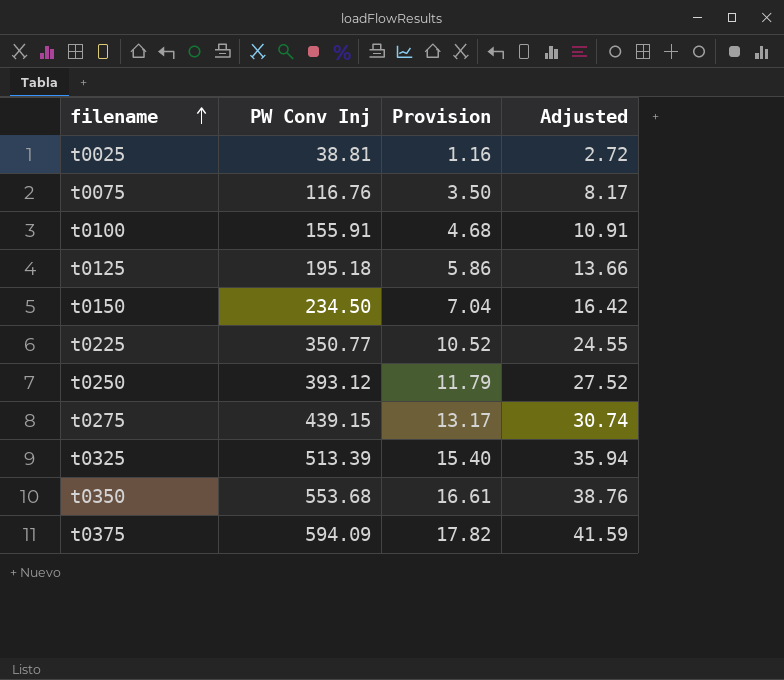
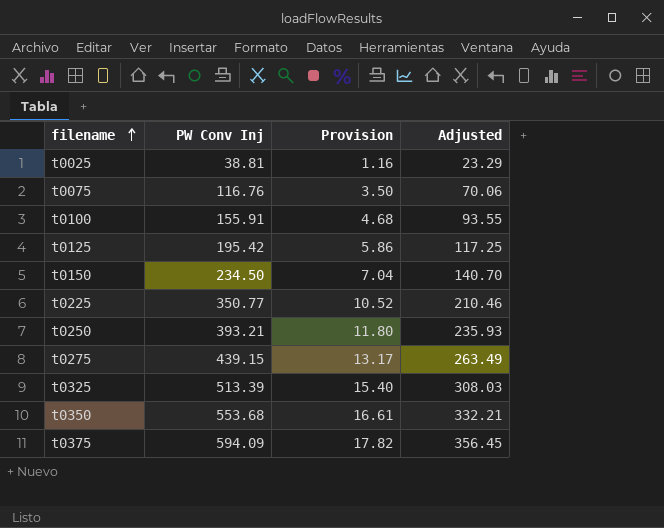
column Adjusted | formula: [PW Conv Inj] * 0.07 -> [PW Conv Inj] * 0.6
t0125 | PW Conv Inj: 195.18 -> 195.42
t0250 | PW Conv Inj: 393.12 -> 393.21
t0250 | Provision: 11.79 -> 11.80

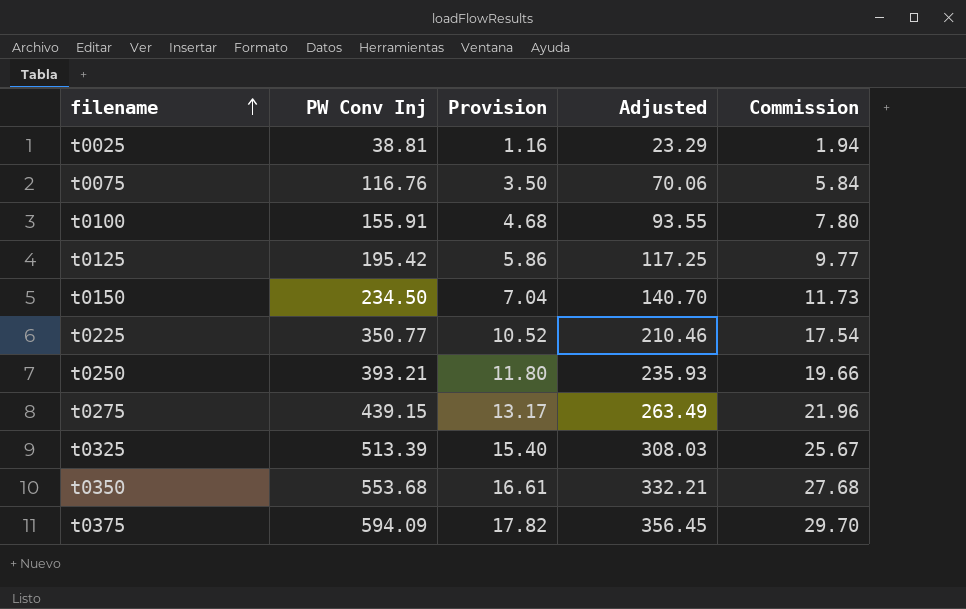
column Commission | formula: none -> [PW Conv Inj] * 0.05

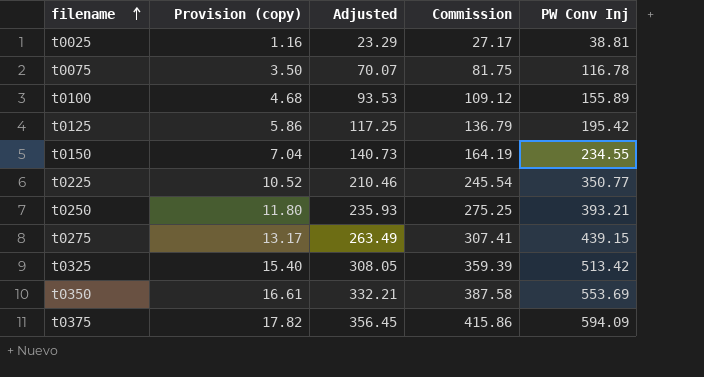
column name: Provision -> Provision (copy)
column Commission | formula: [PW Conv Inj] * 0.05 -> [PW Conv Inj] * 0.7
column PW Conv Inj | position: 2 -> 5
t0075 | Adjusted: 70.06 -> 70.07
t0075 | PW Conv Inj: 116.76 -> 116.78
t0100 | Adjusted: 93.55 -> 93.53
t0100 | PW Conv Inj: 155.91 -> 155.89
t0150 | Adjusted: 140.70 -> 140.73
t0150 | PW Conv Inj: 234.50 -> 234.55
t0325 | Adjusted: 308.03 -> 308.05
t0325 | PW Conv Inj: 513.39 -> 513.42
t0350 | PW Conv Inj: 553.68 -> 553.69

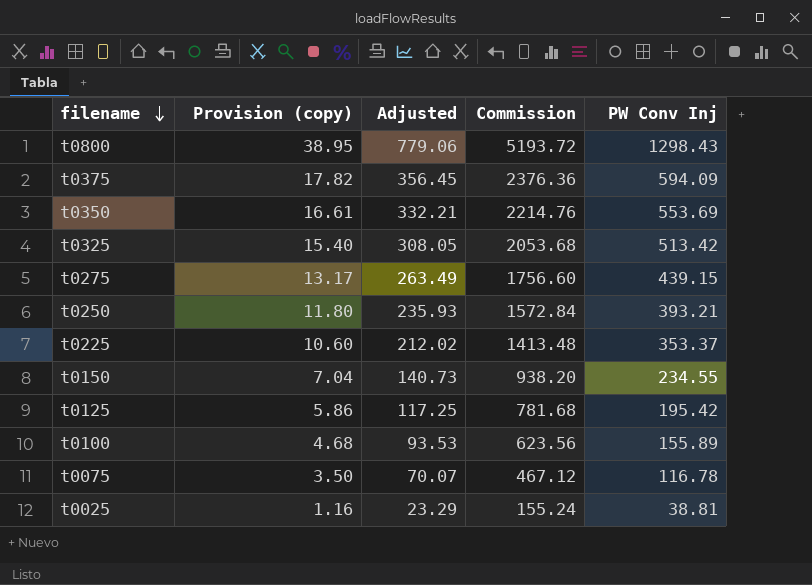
row order: filename ascending -> filename descending
column Commission | formula: [PW Conv Inj] * 0.7 -> [PW Conv Inj] * 4
row t0800: none -> 38.95 | 779.06 | 5193.72 | 1298.43
t0225 | Provision (copy): 10.52 -> 10.60
t0225 | Adjusted: 210.46 -> 212.02
t0225 | PW Conv Inj: 350.77 -> 353.37

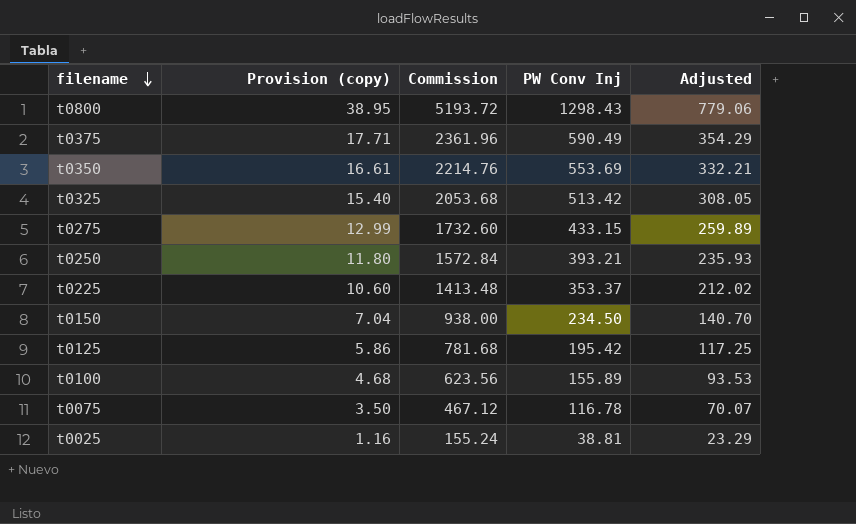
column Adjusted | position: 3 -> 5
t0375 | Provision (copy): 17.82 -> 17.71
t0375 | Commission: 2376.36 -> 2361.96
t0375 | PW Conv Inj: 594.09 -> 590.49
t0375 | Adjusted: 356.45 -> 354.29
t0275 | Provision (copy): 13.17 -> 12.99
t0275 | Commission: 1756.60 -> 1732.60
t0275 | PW Conv Inj: 439.15 -> 433.15
t0275 | Adjusted: 263.49 -> 259.89
t0150 | Commission: 938.20 -> 938.00
t0150 | PW Conv Inj: 234.55 -> 234.50
t0150 | Adjusted: 140.73 -> 140.70

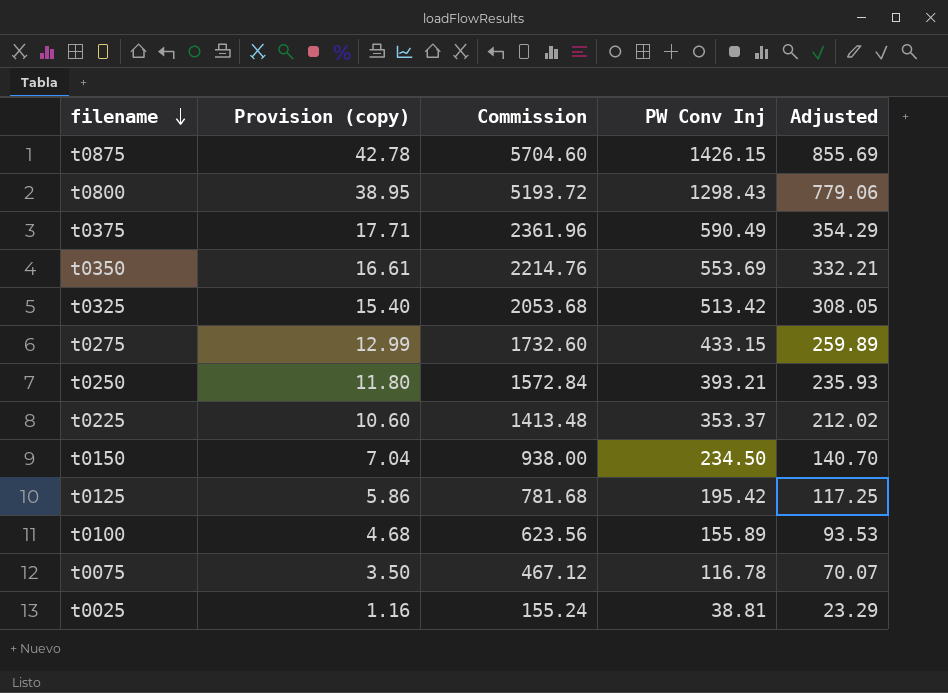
row t0875: none -> 42.78 | 5704.60 | 1426.15 | 855.69

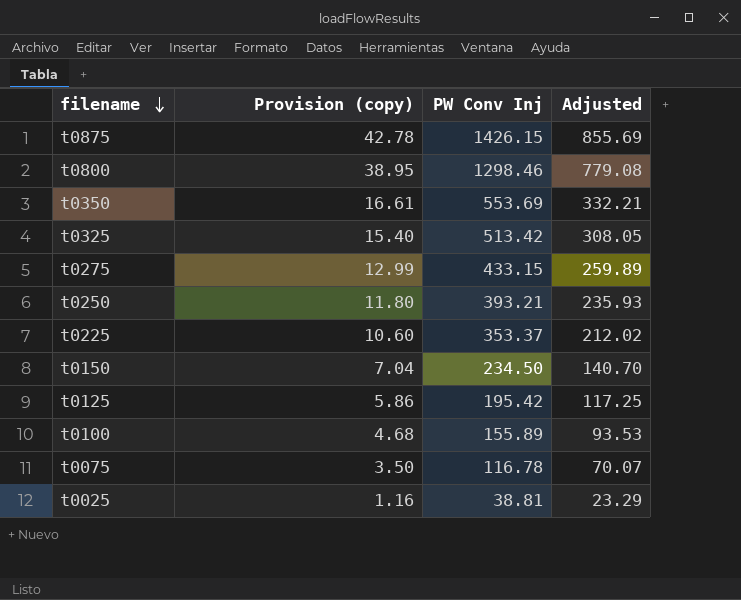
column Commission | formula: [PW Conv Inj] * 4 -> none
row t0375: 17.71 | 2361.96 | 590.49 | 354.29 -> none
t0800 | PW Conv Inj: 1298.43 -> 1298.46
t0800 | Adjusted: 779.06 -> 779.08

